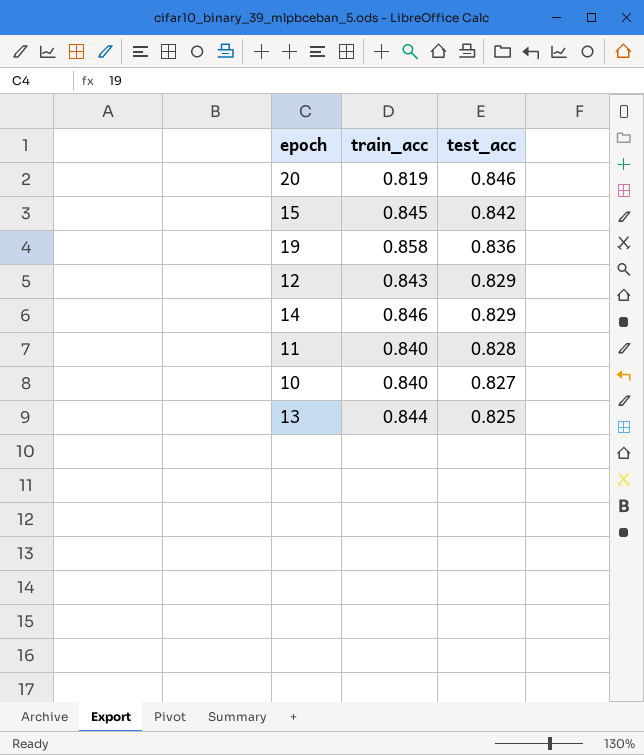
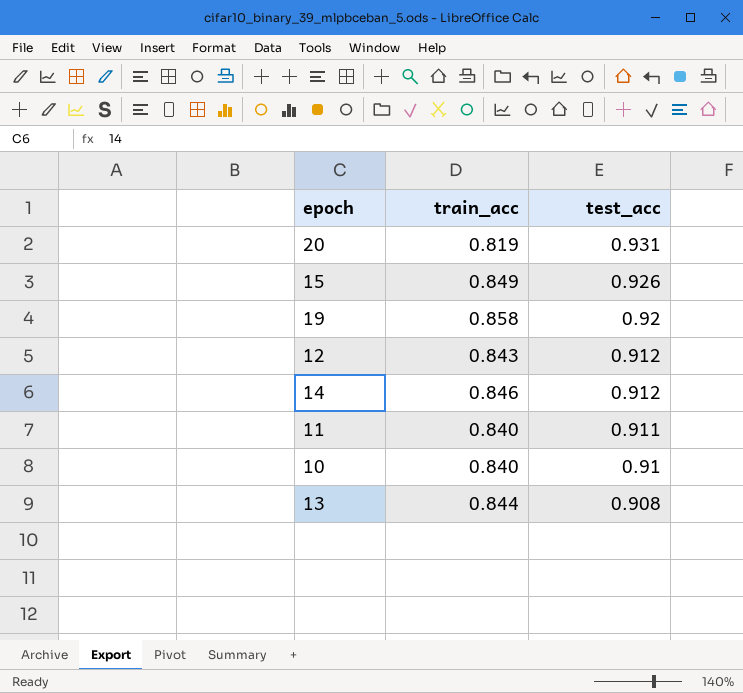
20 | test_acc: 0.846 -> 0.931
15 | train_acc: 0.845 -> 0.849
15 | test_acc: 0.842 -> 0.926
19 | test_acc: 0.836 -> 0.92
12 | test_acc: 0.829 -> 0.912
14 | test_acc: 0.829 -> 0.912
11 | test_acc: 0.828 -> 0.911
10 | test_acc: 0.827 -> 0.91
13 | test_acc: 0.825 -> 0.908

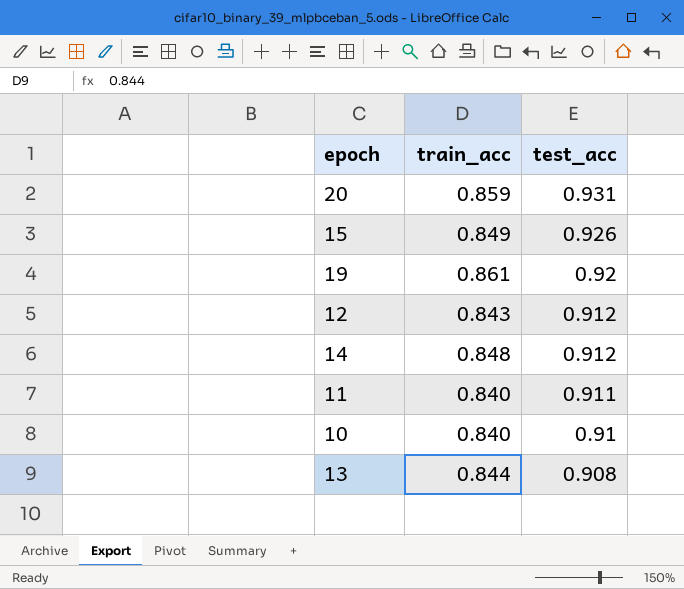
20 | train_acc: 0.819 -> 0.859
19 | train_acc: 0.858 -> 0.861
14 | train_acc: 0.846 -> 0.848

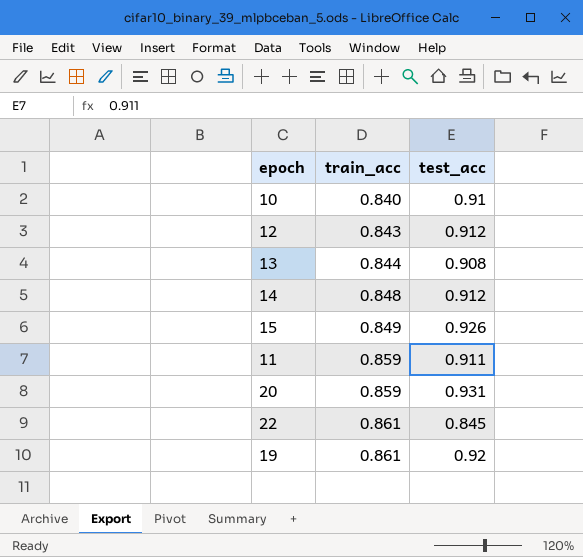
row order: test_acc descending -> train_acc ascending
11 | train_acc: 0.840 -> 0.859
row 22: none -> 0.861 | 0.845

